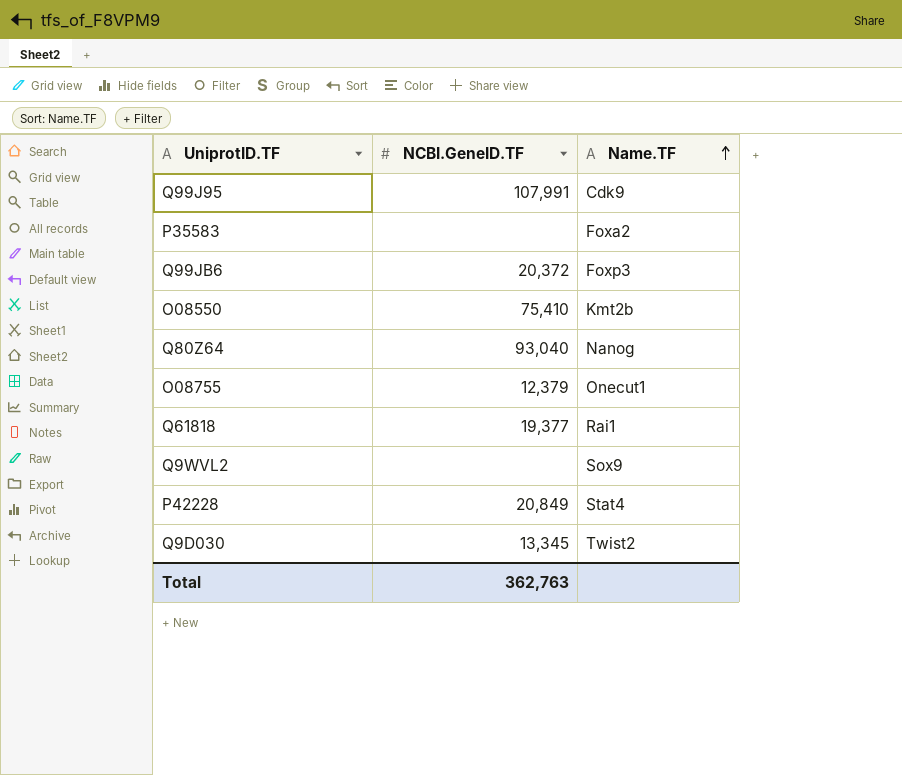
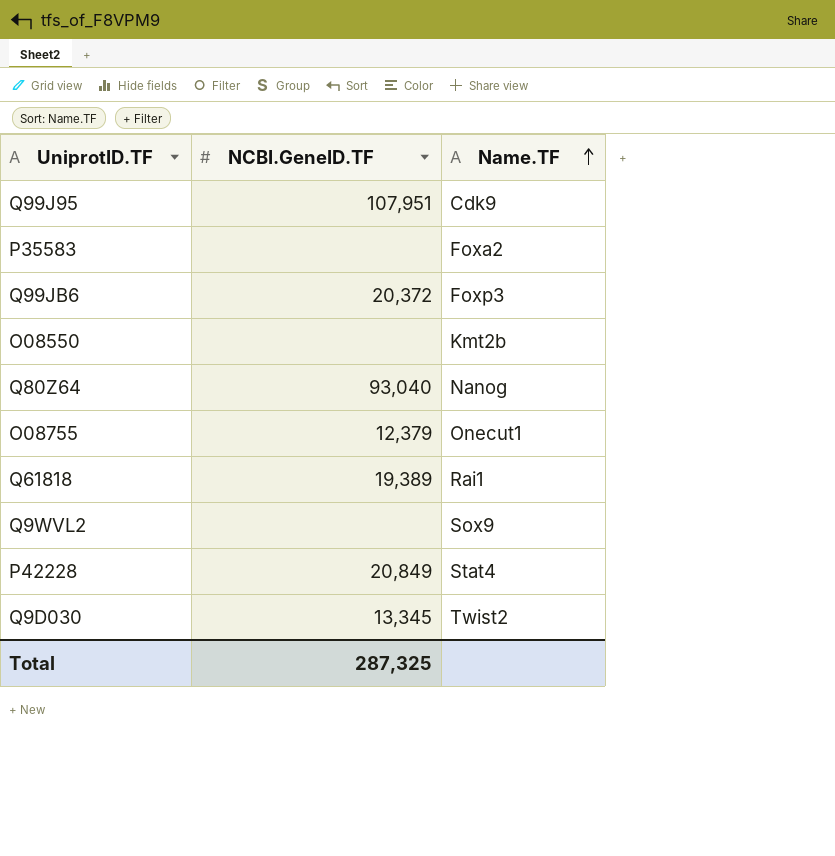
Q99J95 | NCBI.GeneID.TF: 107,991 -> 107,951
O08550 | NCBI.GeneID.TF: 75,410 -> none
Q61818 | NCBI.GeneID.TF: 19,377 -> 19,389
Total | NCBI.GeneID.TF: 362,763 -> 287,325

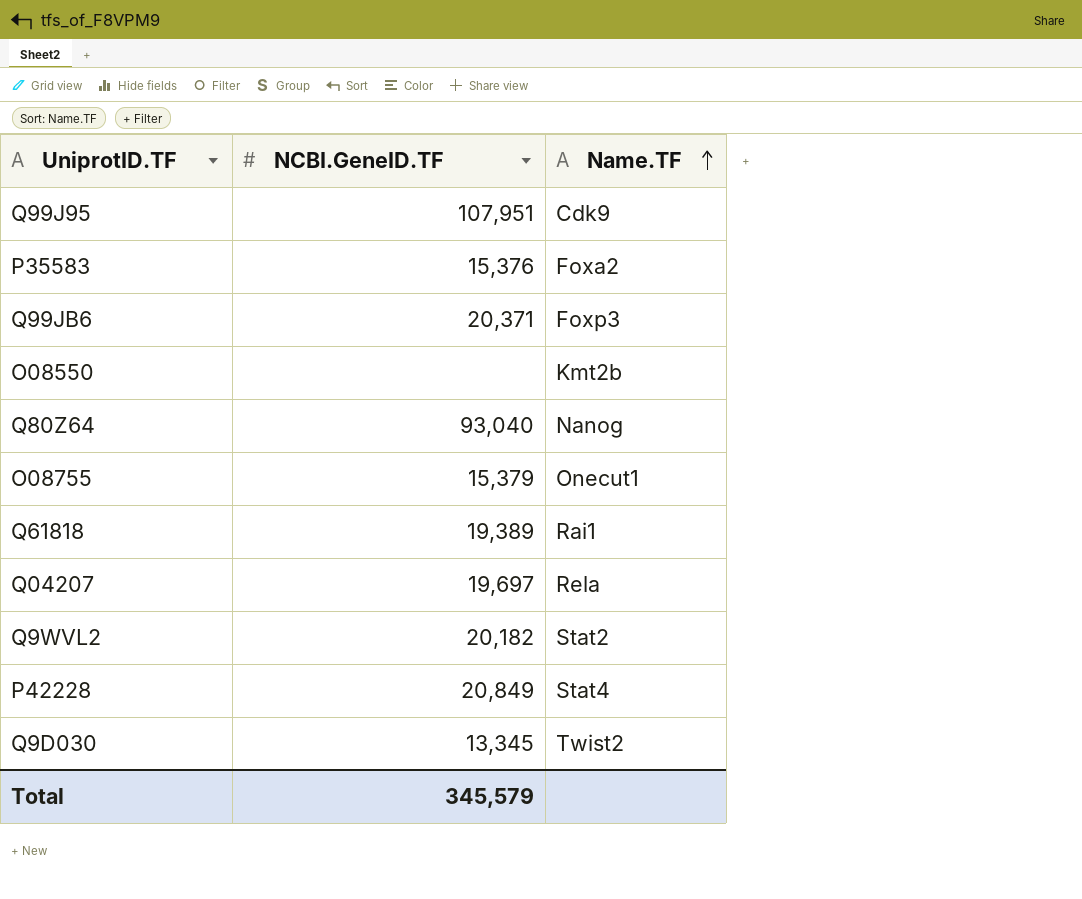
P35583 | NCBI.GeneID.TF: none -> 15,376
Q99JB6 | NCBI.GeneID.TF: 20,372 -> 20,371
O08755 | NCBI.GeneID.TF: 12,379 -> 15,379
row Q04207: none -> 19,697 | Rela
Q9WVL2 | NCBI.GeneID.TF: none -> 20,182
Q9WVL2 | Name.TF: Sox9 -> Stat2
Total | NCBI.GeneID.TF: 287,325 -> 345,579

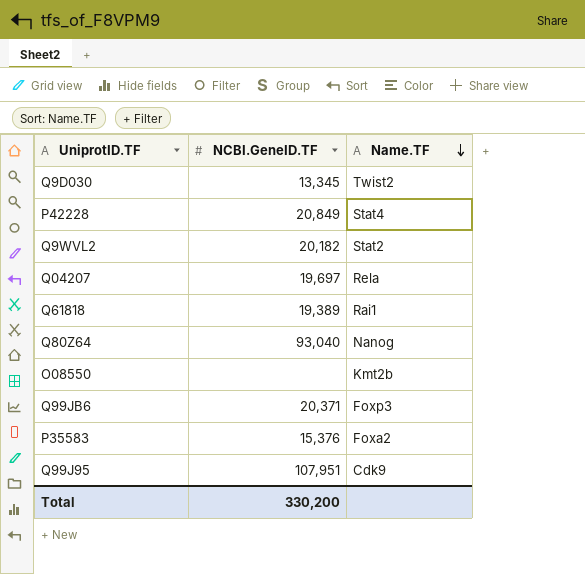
row order: Name.TF ascending -> Name.TF descending
row O08755: 15,379 | Onecut1 -> none
Total | NCBI.GeneID.TF: 345,579 -> 330,200

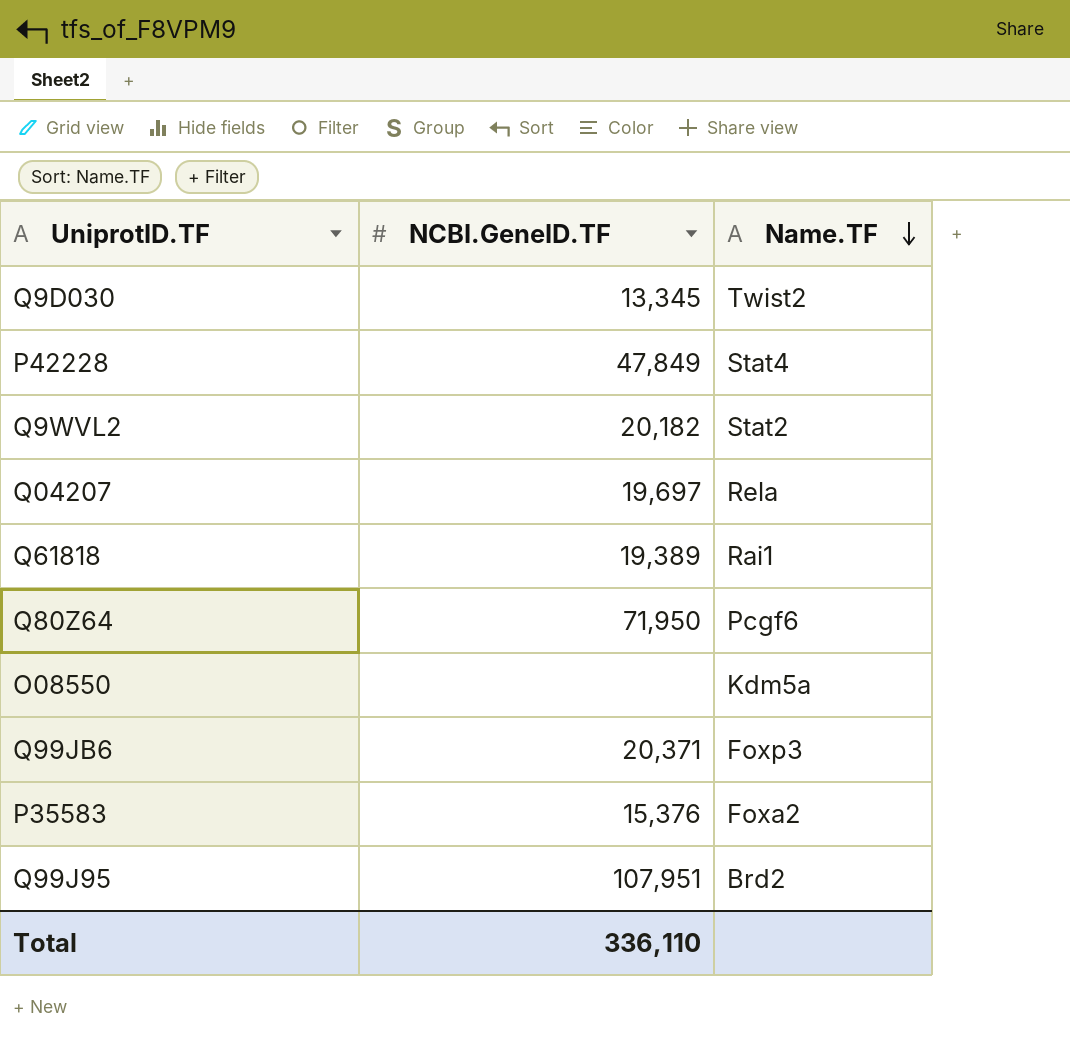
P42228 | NCBI.GeneID.TF: 20,849 -> 47,849
Q80Z64 | NCBI.GeneID.TF: 93,040 -> 71,950
Q80Z64 | Name.TF: Nanog -> Pcgf6
O08550 | Name.TF: Kmt2b -> Kdm5a
Q99J95 | Name.TF: Cdk9 -> Brd2
Total | NCBI.GeneID.TF: 330,200 -> 336,110

